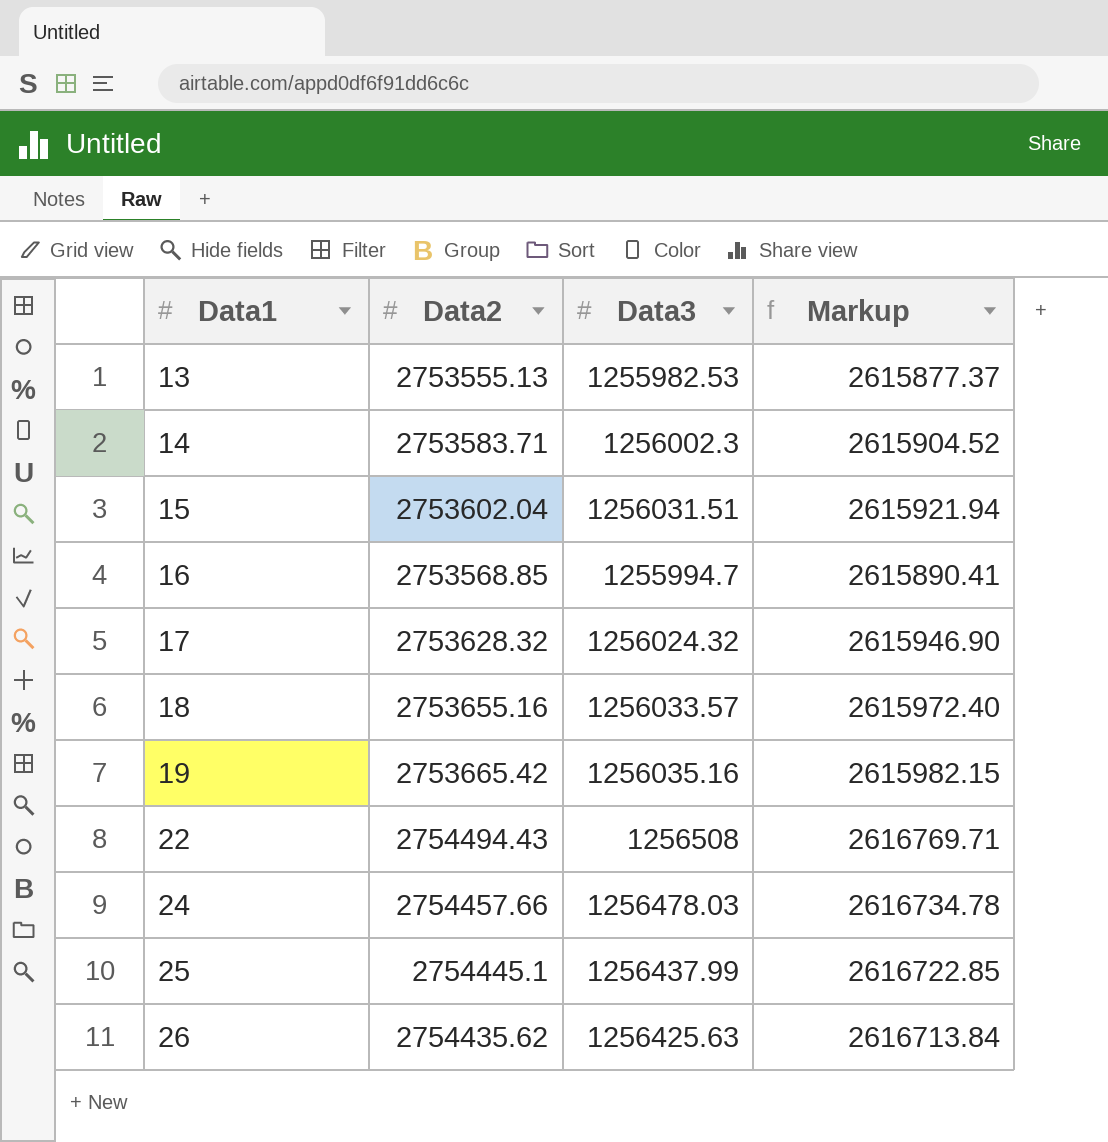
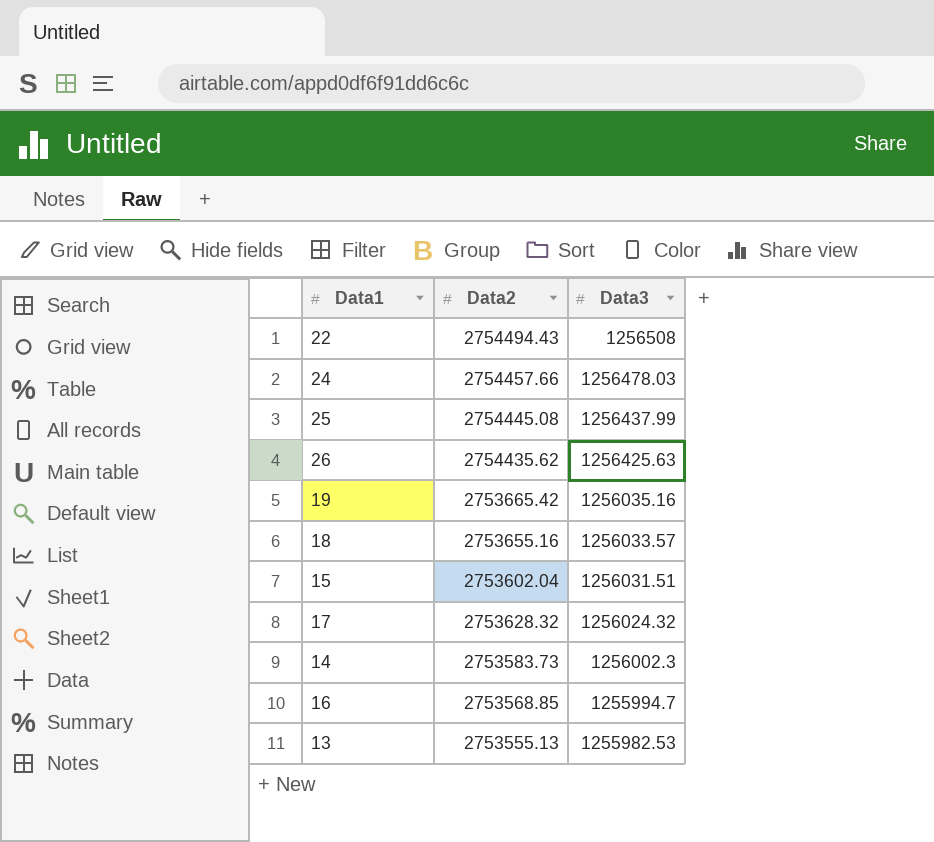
row order: Data1 ascending -> Data3 descending
column Markup | formula: [Data2] * 0.95 -> none
25 | Data2: 2754445.1 -> 2754445.08
14 | Data2: 2753583.71 -> 2753583.73

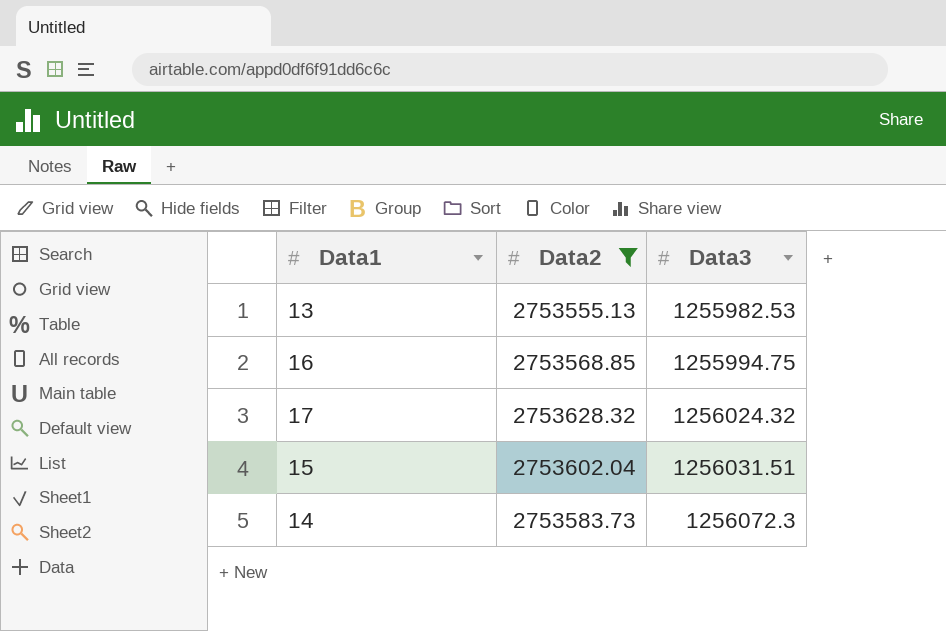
filter: none -> Data2 <= 2753628.32
row order: Data3 descending -> Data3 ascending
16 | Data3: 1255994.7 -> 1255994.75
14 | Data3: 1256002.3 -> 1256072.3

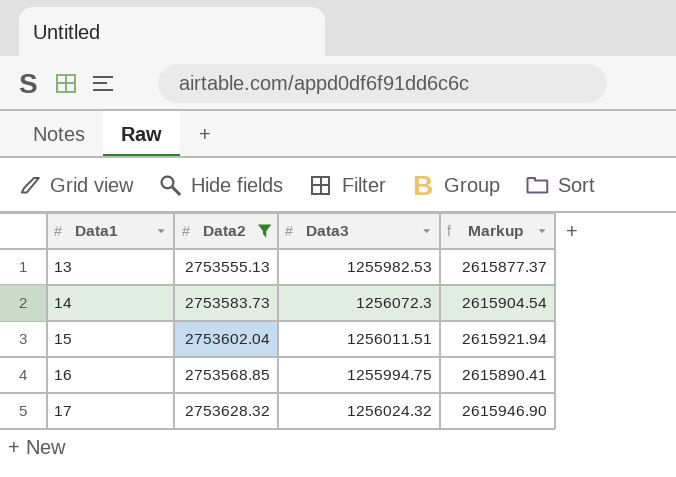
row order: Data3 ascending -> Data1 ascending
column Markup | formula: none -> [Data2] * 0.95
15 | Data3: 1256031.51 -> 1256011.51

